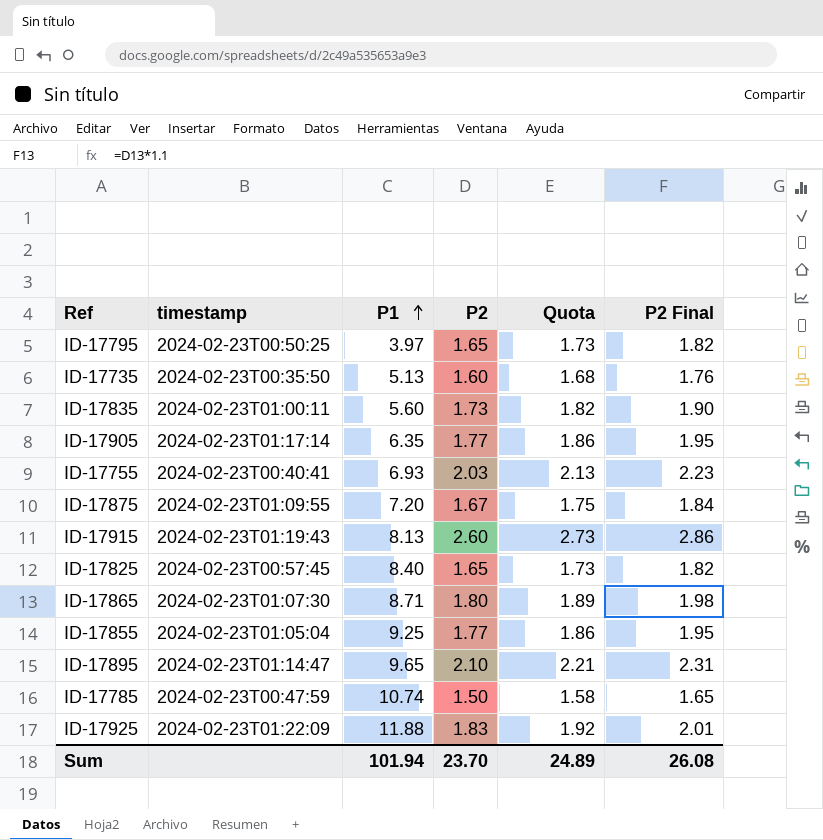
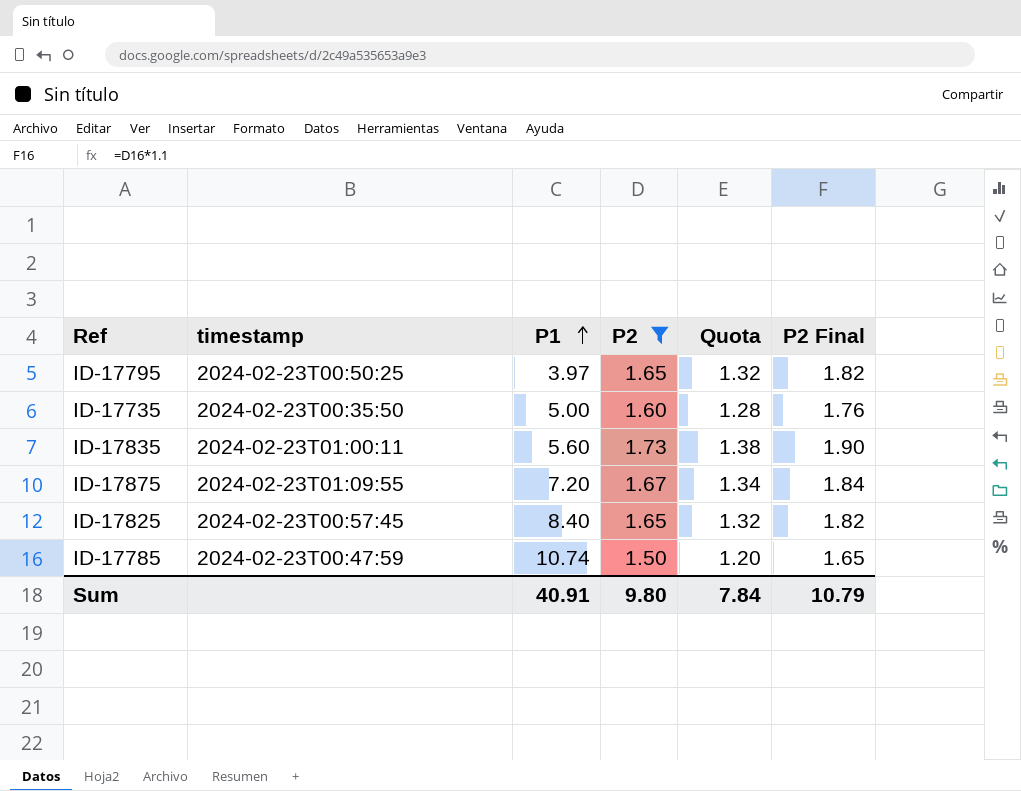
filter: none -> P2 <= 1.73
column Quota | formula: [P2] * 1.05 -> [P2] * 0.8
ID-17735 | P1: 5.13 -> 5.00
Sum | P1: 101.94 -> 40.91
Sum | P2: 23.70 -> 9.80
Sum | Quota: 24.89 -> 7.84
Sum | P2 Final: 26.08 -> 10.79

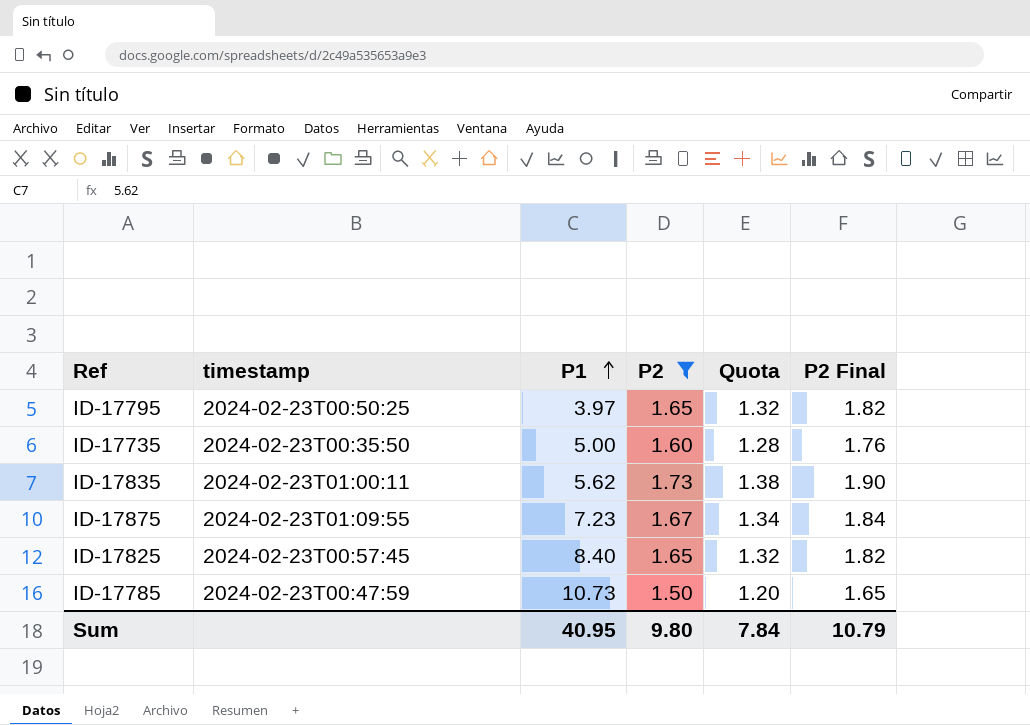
ID-17835 | P1: 5.60 -> 5.62
ID-17875 | P1: 7.20 -> 7.23
ID-17785 | P1: 10.74 -> 10.73
Sum | P1: 40.91 -> 40.95

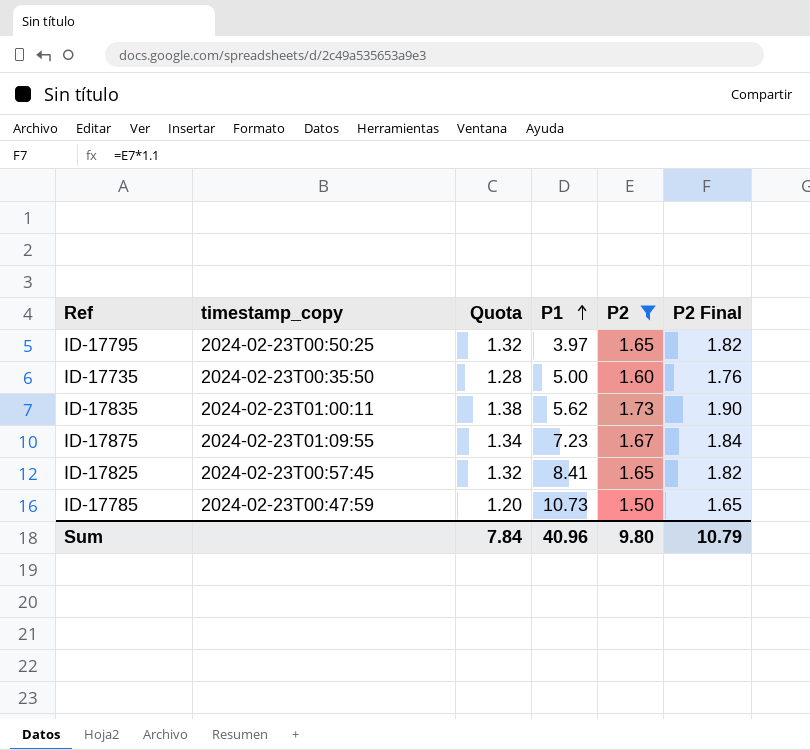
column name: timestamp -> timestamp_copy
column Quota | position: 5 -> 3
ID-17825 | P1: 8.40 -> 8.41
Sum | P1: 40.95 -> 40.96

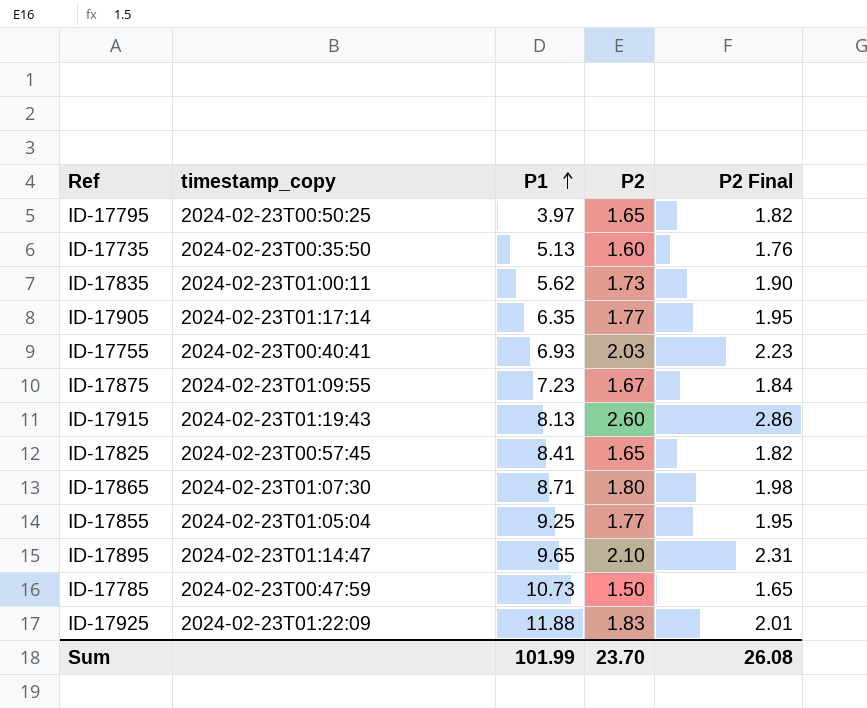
filter: P2 <= 1.73 -> none
column Quota | formula: [P2] * 0.8 -> none
ID-17735 | P1: 5.00 -> 5.13
Sum | P1: 40.96 -> 101.99
Sum | P2: 9.80 -> 23.70
Sum | P2 Final: 10.79 -> 26.08

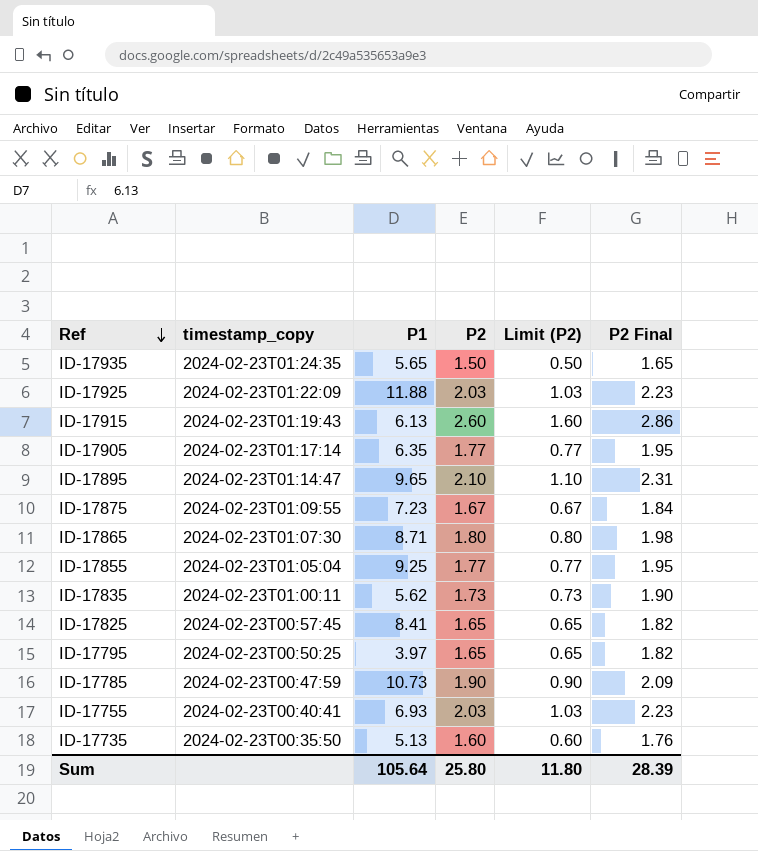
row order: P1 ascending -> Ref descending
column Limit (P2) | formula: none -> [P2] - 1
row ID-17935: none -> 2024-02-23T01:24:35 | 5.65 | 1.50 | 0.50 | 1.65
ID-17925 | P2: 1.83 -> 2.03
ID-17925 | P2 Final: 2.01 -> 2.23
ID-17915 | P1: 8.13 -> 6.13
ID-17785 | P2: 1.50 -> 1.90
ID-17785 | P2 Final: 1.65 -> 2.09
Sum | P1: 101.99 -> 105.64
Sum | P2: 23.70 -> 25.80
Sum | P2 Final: 26.08 -> 28.39

